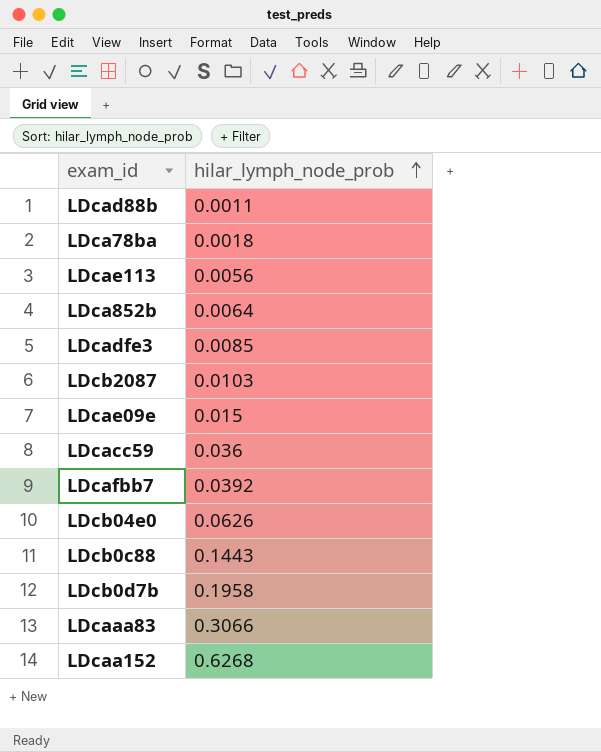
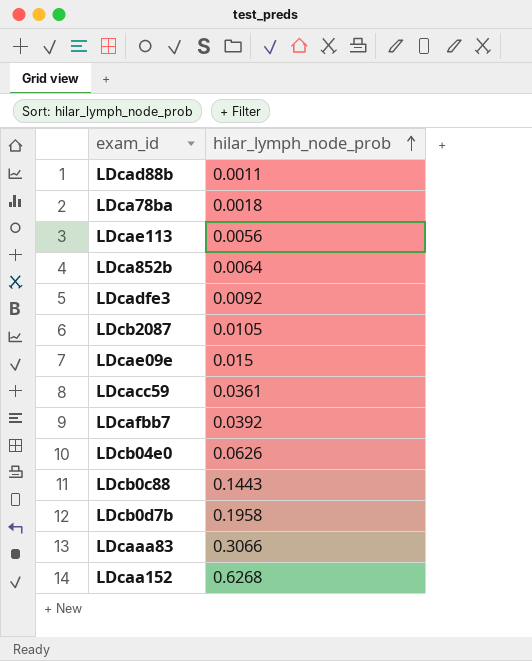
LDcadfe3 | hilar_lymph_node_prob: 0.0085 -> 0.0092
LDcb2087 | hilar_lymph_node_prob: 0.0103 -> 0.0105
LDcacc59 | hilar_lymph_node_prob: 0.036 -> 0.0361

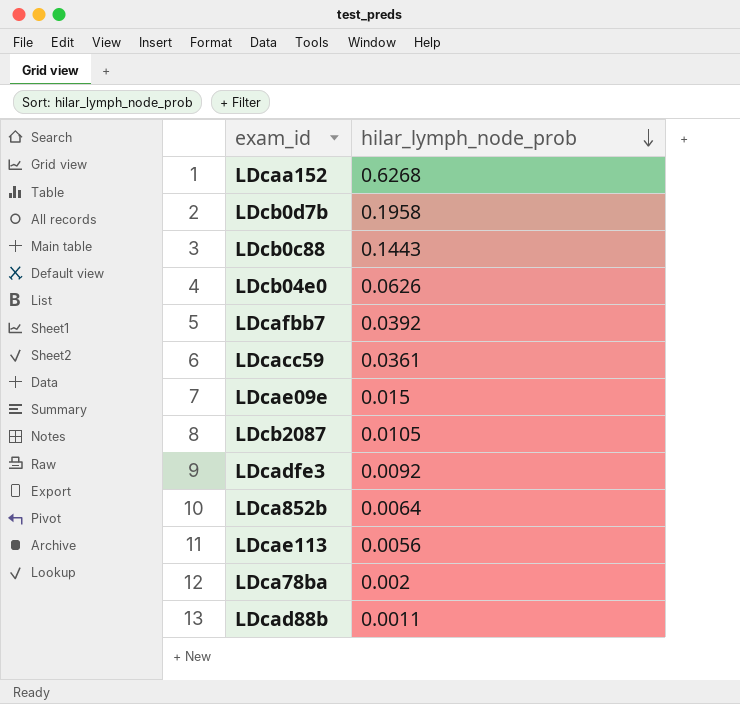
row order: hilar_lymph_node_prob ascending -> hilar_lymph_node_prob descending
row LDcaaa83: 0.3066 -> none
LDca78ba | hilar_lymph_node_prob: 0.0018 -> 0.002

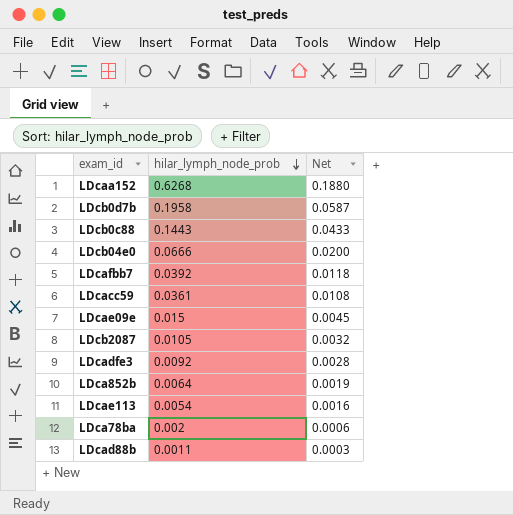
column Net | formula: none -> [hilar_lymph_node_prob] * 0.3
LDcb04e0 | hilar_lymph_node_prob: 0.0626 -> 0.0666
LDcae113 | hilar_lymph_node_prob: 0.0056 -> 0.0054

